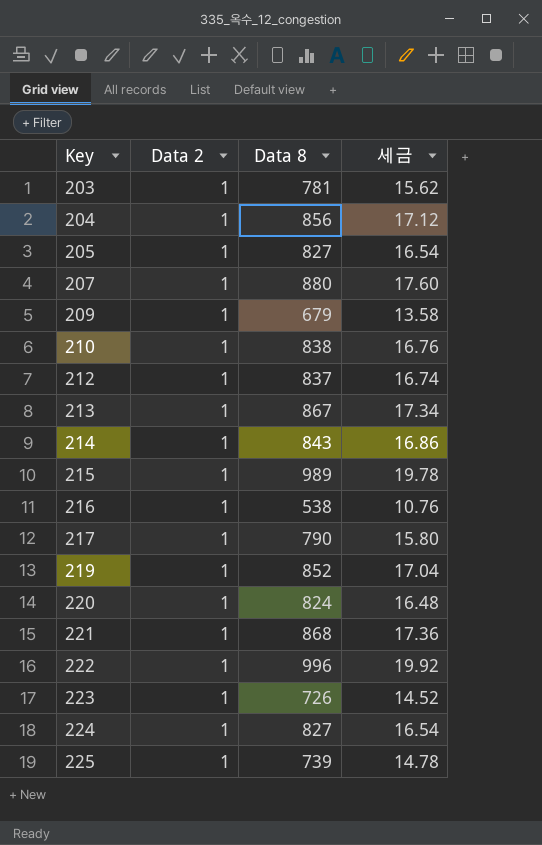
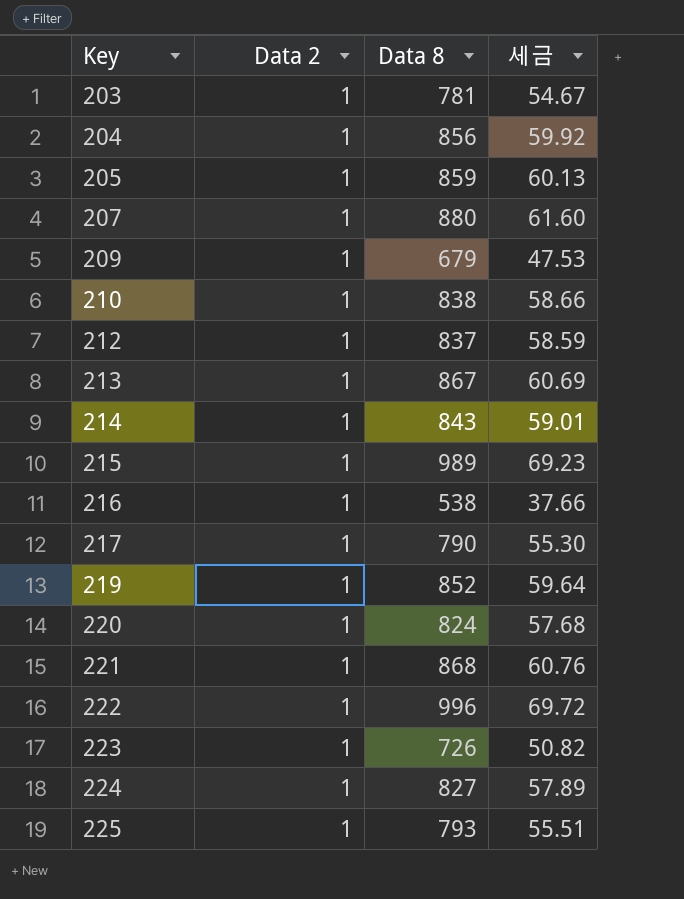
column 세금 | formula: [Data 8] * 0.02 -> [Data 8] * 0.07
205 | Data 8: 827 -> 859
225 | Data 8: 739 -> 793

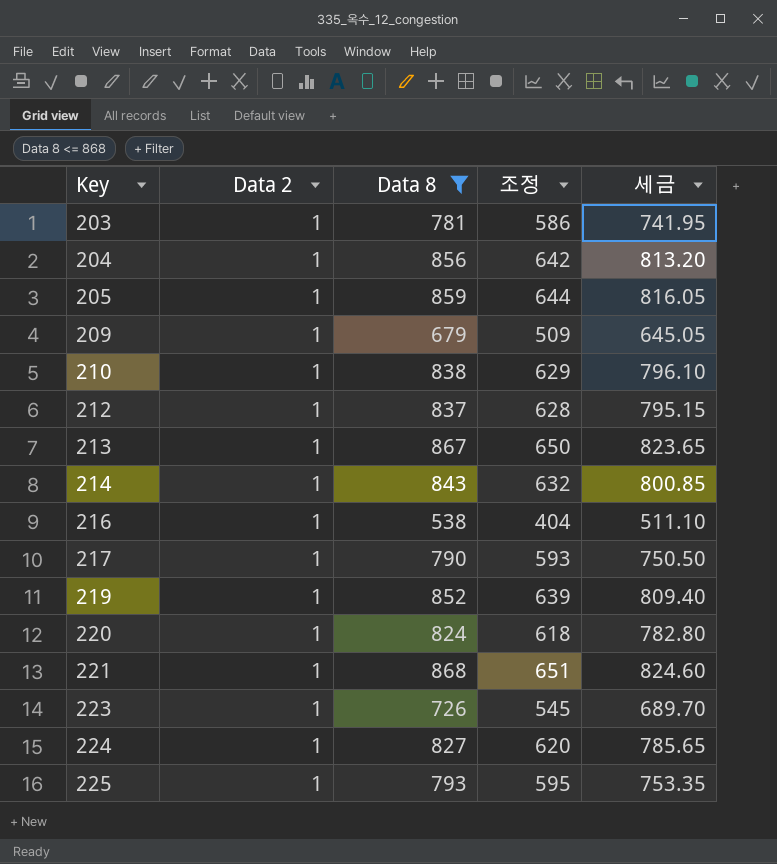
filter: none -> Data 8 <= 868
column 조정 | formula: none -> [Data 8] * 0.75
column 세금 | formula: [Data 8] * 0.07 -> [Data 8] * 0.95

